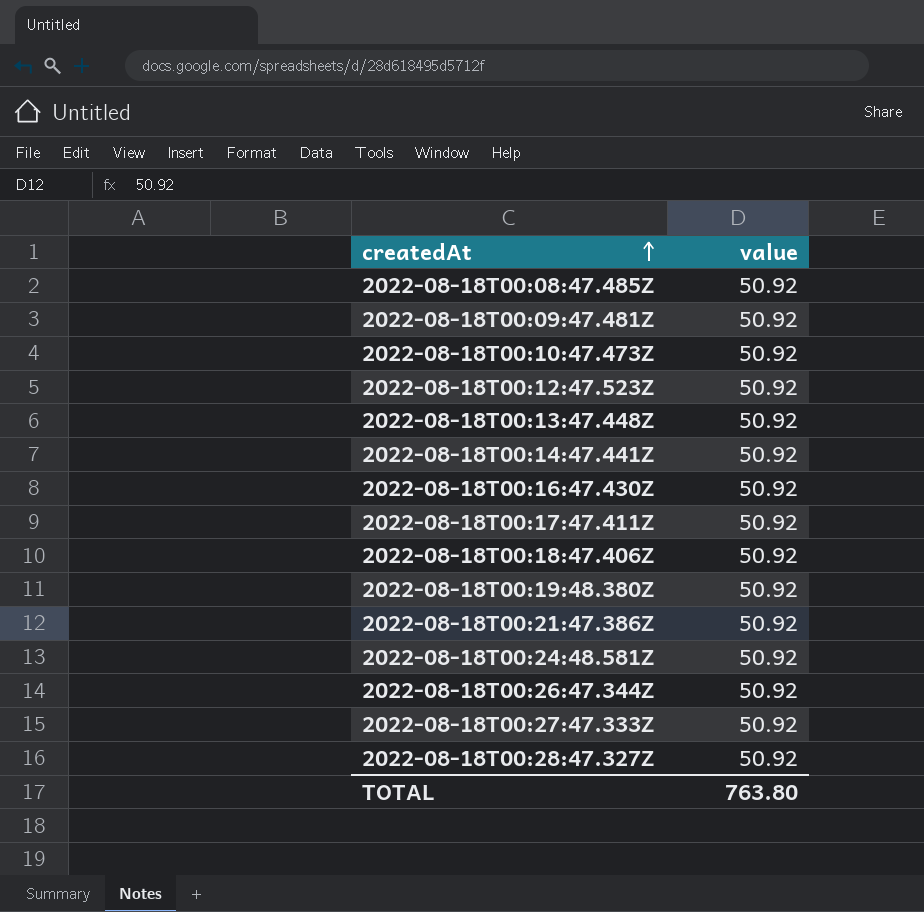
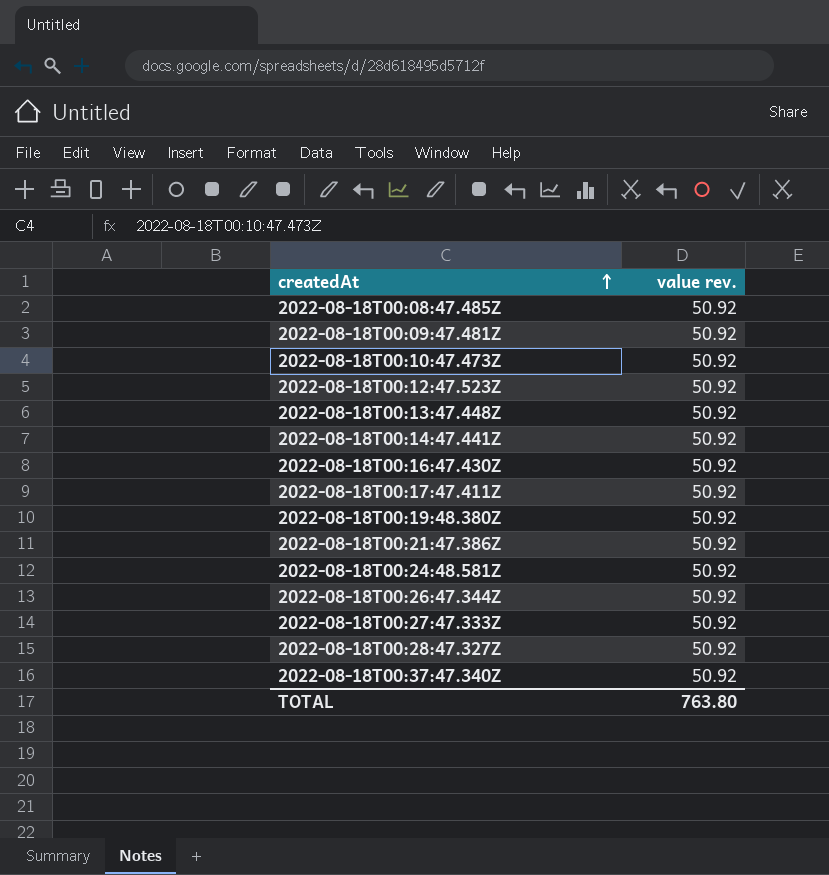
column name: value -> value rev.
row 2022-08-18T00:18:47.406Z: 50.92 -> none
row 2022-08-18T00:37:47.340Z: none -> 50.92

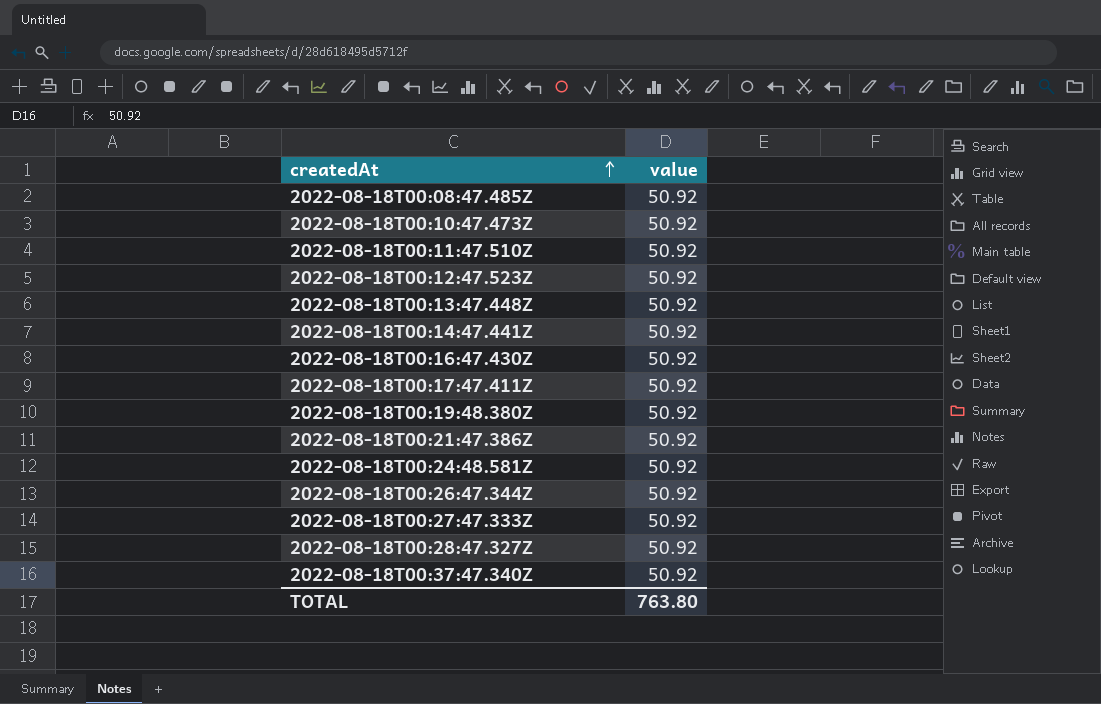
column name: value rev. -> value
row 2022-08-18T00:09:47.481Z: 50.92 -> none
row 2022-08-18T00:11:47.510Z: none -> 50.92

